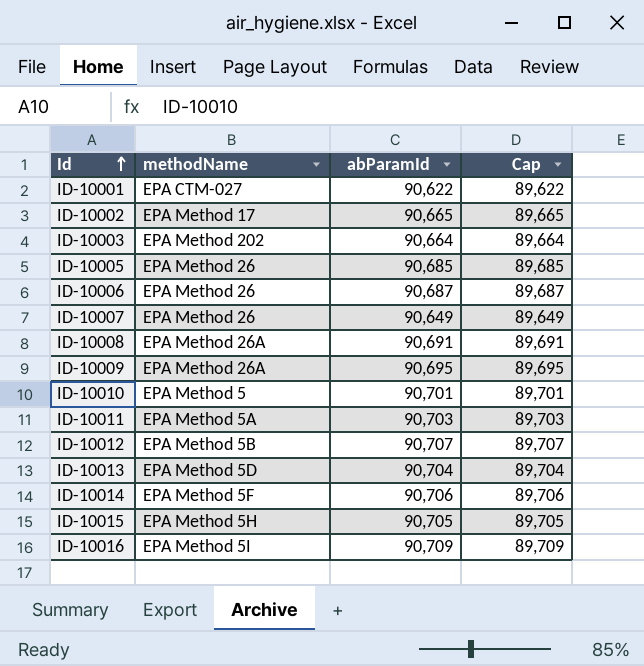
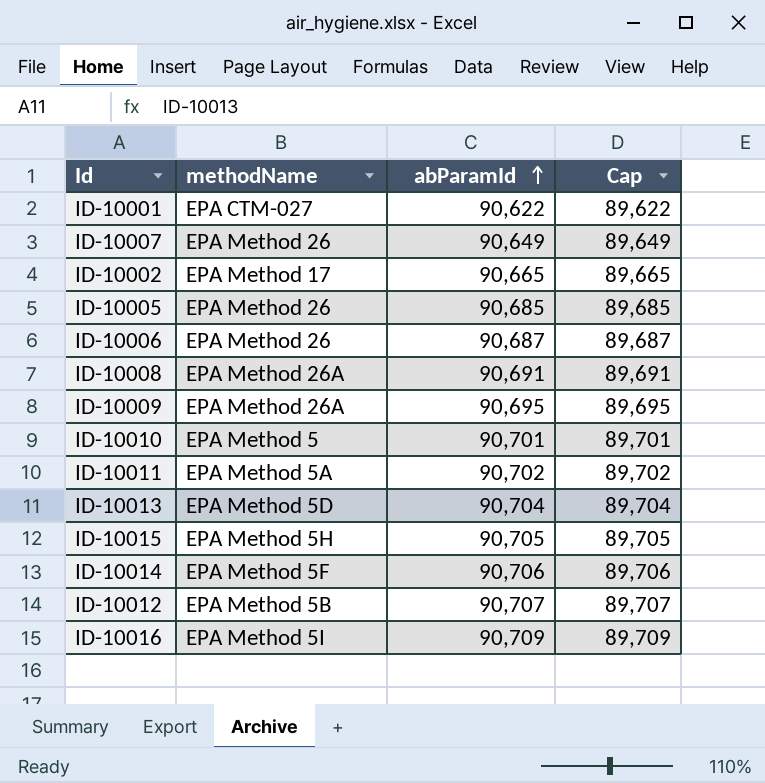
row order: Id ascending -> abParamId ascending
row ID-10003: EPA Method 202 | 90,664 | 89,664 -> none
ID-10011 | abParamId: 90,703 -> 90,702
ID-10011 | Cap: 89,703 -> 89,702

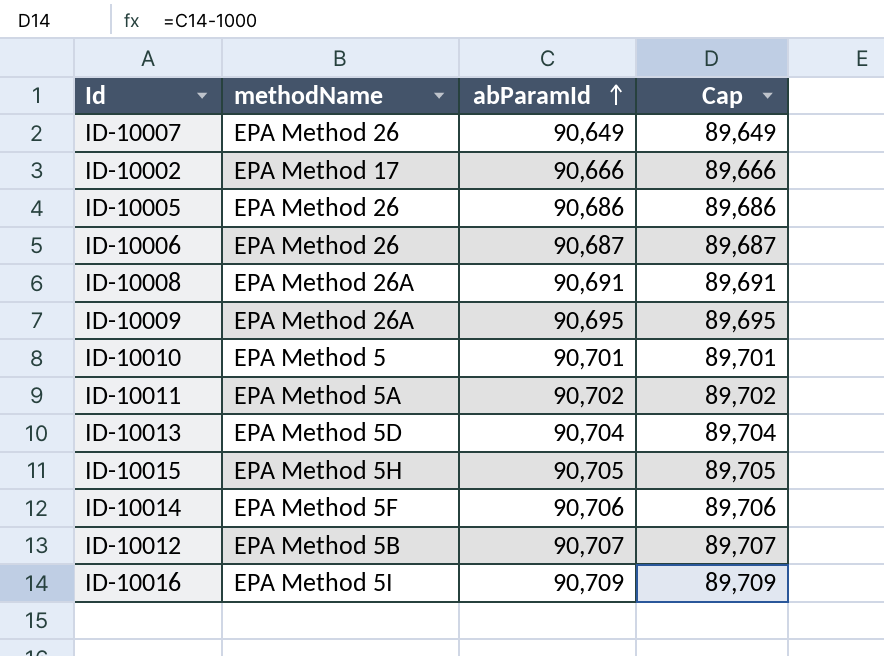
row ID-10001: EPA CTM-027 | 90,622 | 89,622 -> none
ID-10002 | abParamId: 90,665 -> 90,666
ID-10002 | Cap: 89,665 -> 89,666
ID-10005 | abParamId: 90,685 -> 90,686
ID-10005 | Cap: 89,685 -> 89,686

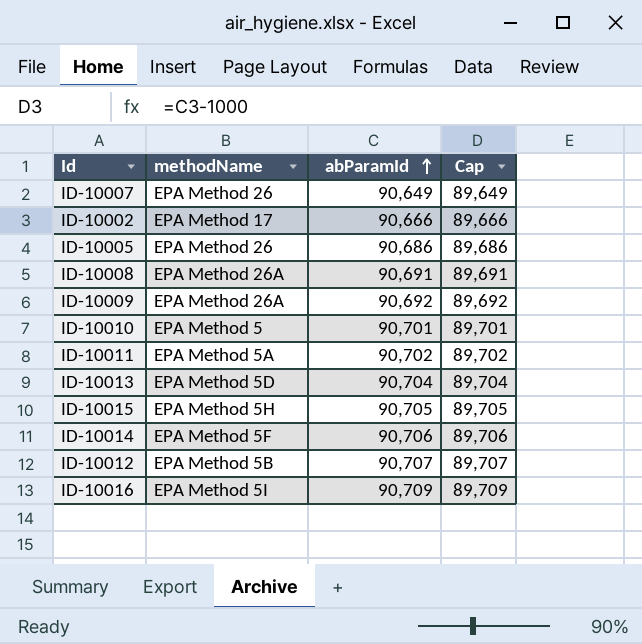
row ID-10006: EPA Method 26 | 90,687 | 89,687 -> none
ID-10009 | abParamId: 90,695 -> 90,692
ID-10009 | Cap: 89,695 -> 89,692

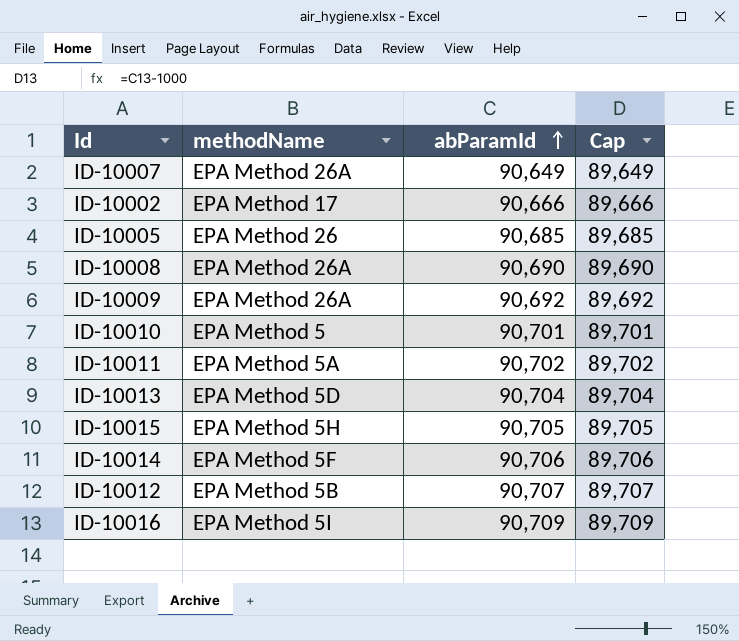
ID-10007 | methodName: EPA Method 26 -> EPA Method 26A
ID-10005 | abParamId: 90,686 -> 90,685
ID-10005 | Cap: 89,686 -> 89,685
ID-10008 | abParamId: 90,691 -> 90,690
ID-10008 | Cap: 89,691 -> 89,690

